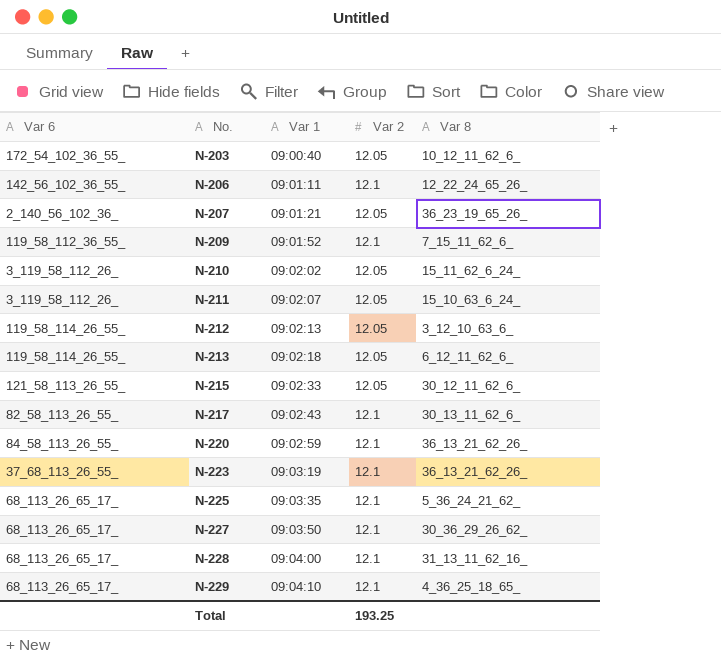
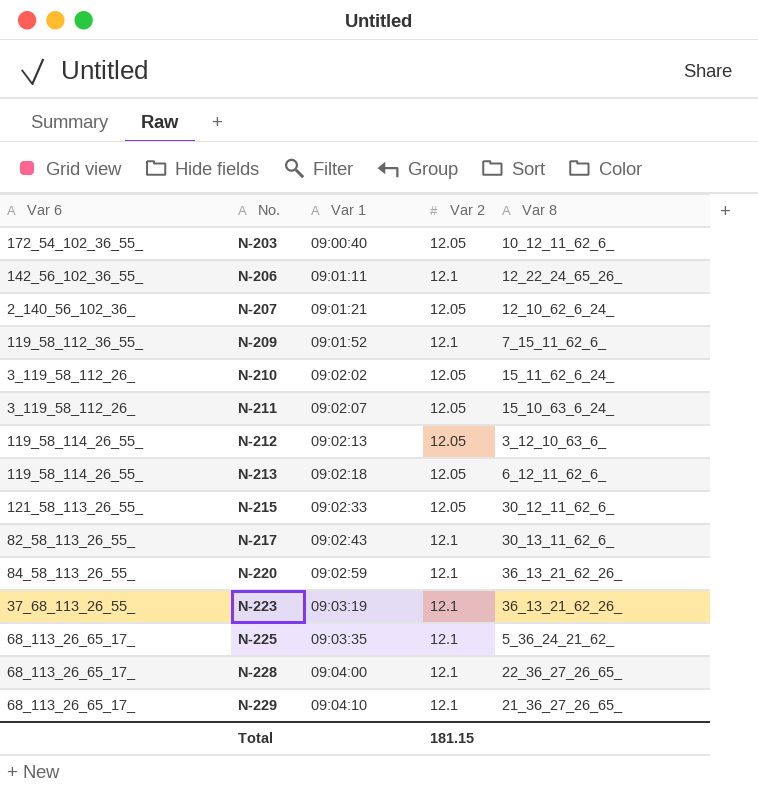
row N-227: 68_113_26_65_17_ | 09:03:50 | 12.1 | 30_36_29_26_62_ -> none
N-207 | Var 8: 36_23_19_65_26_ -> 12_10_62_6_24_
N-228 | Var 8: 31_13_11_62_16_ -> 22_36_27_26_65_
N-229 | Var 8: 4_36_25_18_65_ -> 21_36_27_26_65_
Total | Var 2: 193.25 -> 181.15

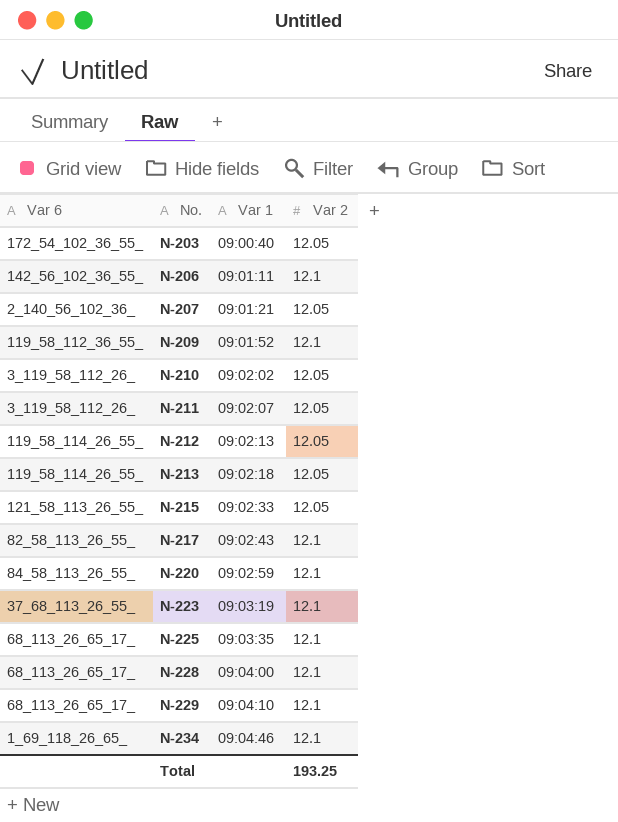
column Var 8 | position: 5 -> none
row N-234: none -> 1_69_118_26_65_ | 09:04:46 | 12.1
Total | Var 2: 181.15 -> 193.25

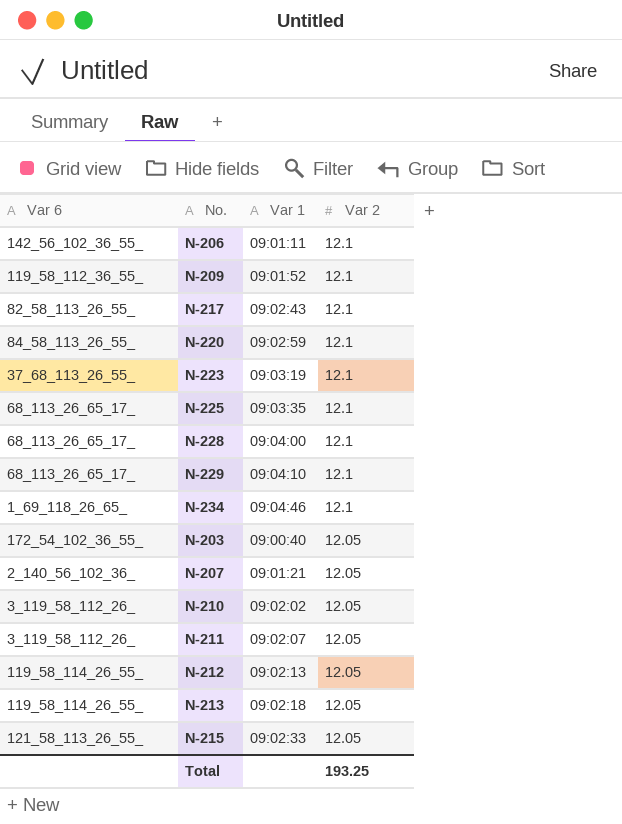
row order: No. ascending -> Var 2 descending

